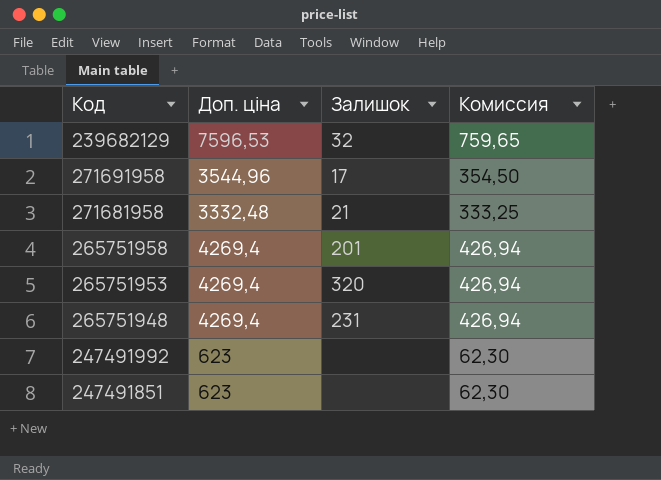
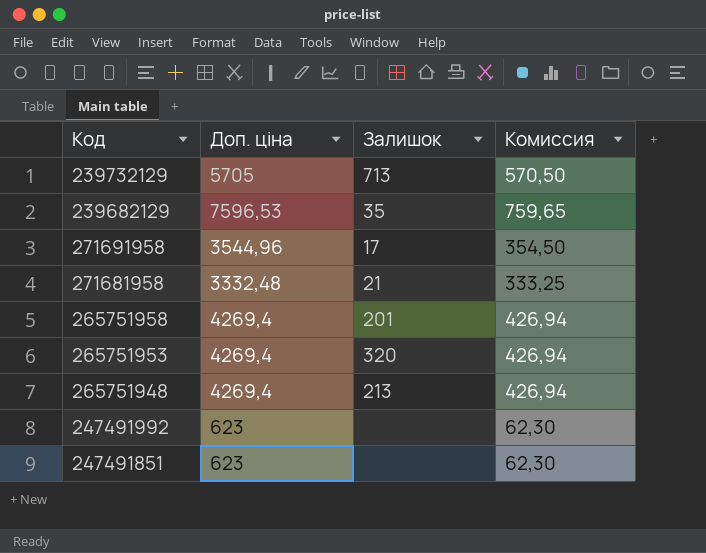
row 239732129: none -> 5705 | 713 | 570,50
239682129 | Залишок: 32 -> 35
265751948 | Залишок: 231 -> 213

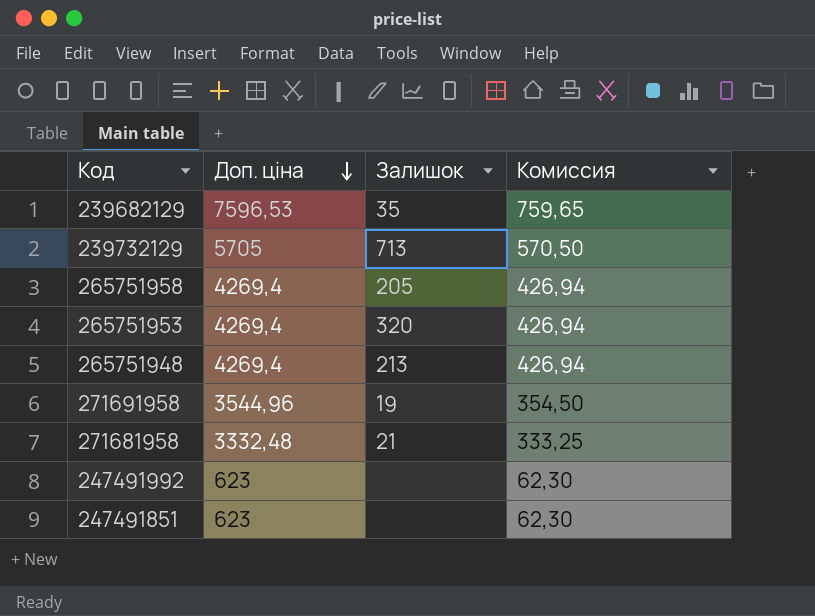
row order: none -> Доп. ціна descending
265751958 | Залишок: 201 -> 205
271691958 | Залишок: 17 -> 19

